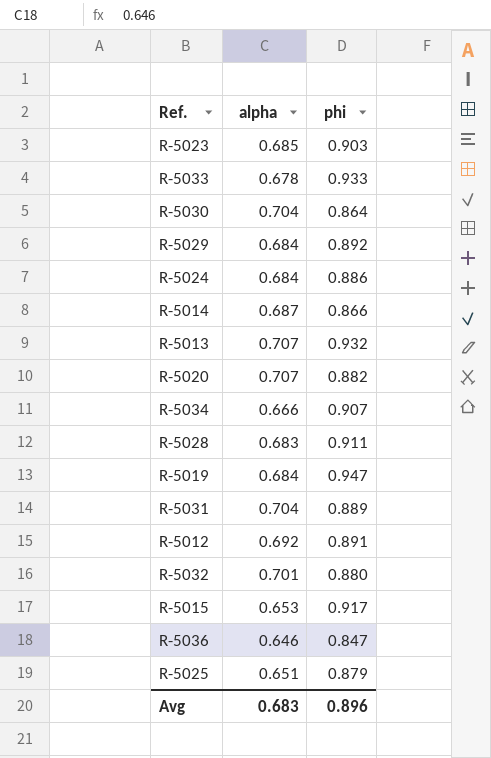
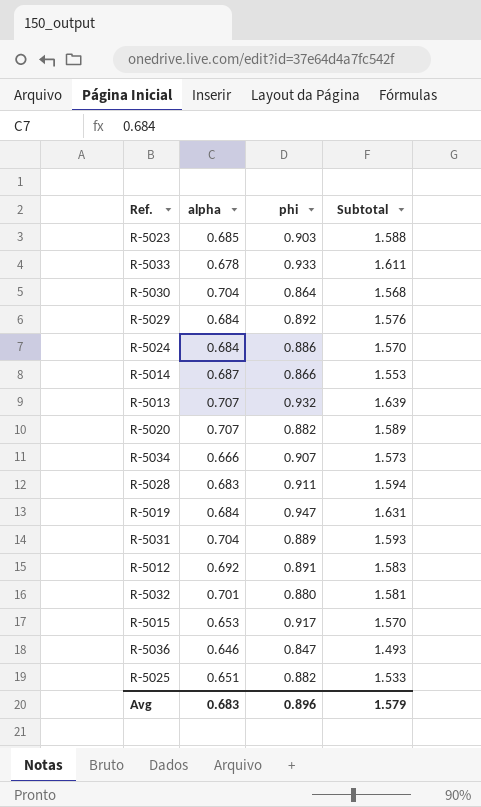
column Subtotal | formula: none -> [alpha] + [phi]
R-5025 | phi: 0.879 -> 0.882

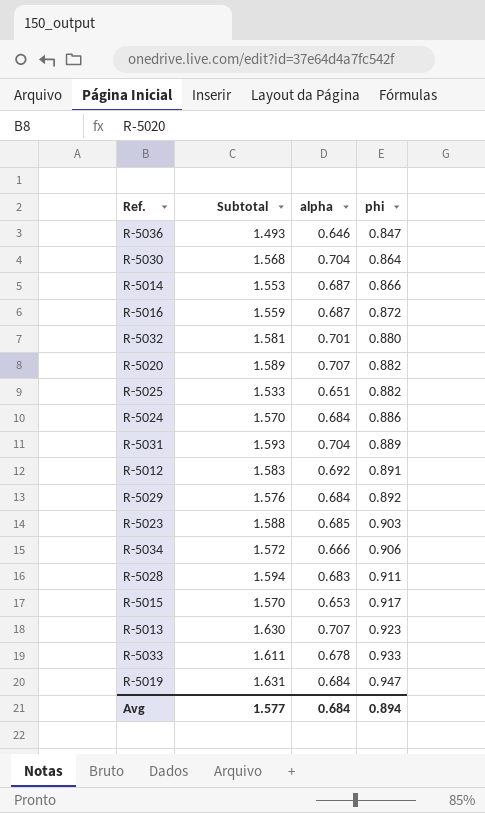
row order: none -> phi ascending
column Subtotal | position: 4 -> 2
row R-5016: none -> 1.559 | 0.687 | 0.872
R-5034 | Subtotal: 1.573 -> 1.572
R-5034 | phi: 0.907 -> 0.906
R-5013 | Subtotal: 1.639 -> 1.630
R-5013 | phi: 0.932 -> 0.923
Avg | Subtotal: 1.579 -> 1.577
Avg | alpha: 0.683 -> 0.684
Avg | phi: 0.896 -> 0.894

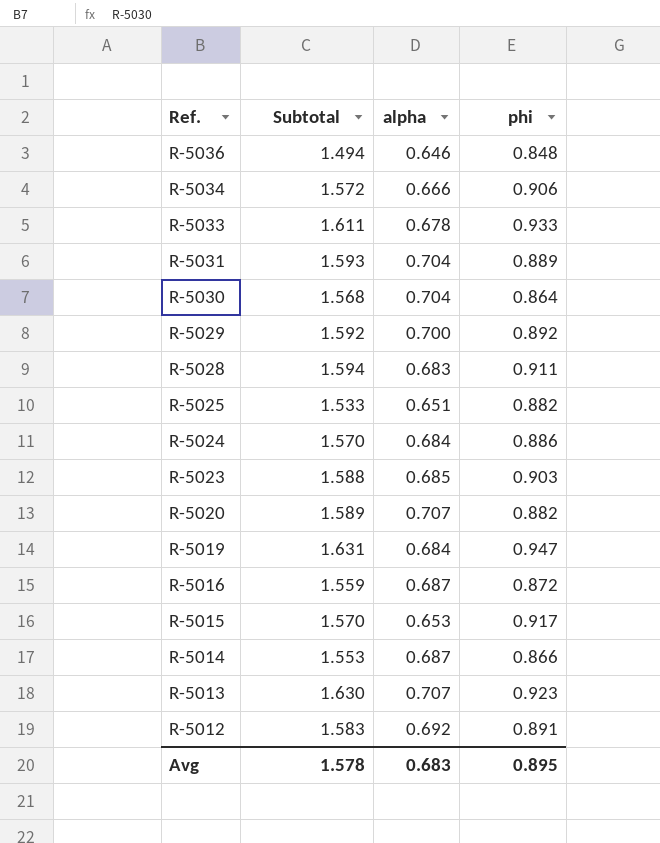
row order: phi ascending -> Ref. descending
row R-5032: 1.581 | 0.701 | 0.880 -> none
R-5036 | Subtotal: 1.493 -> 1.494
R-5036 | phi: 0.847 -> 0.848
R-5029 | Subtotal: 1.576 -> 1.592
R-5029 | alpha: 0.684 -> 0.700
Avg | Subtotal: 1.577 -> 1.578
Avg | alpha: 0.684 -> 0.683
Avg | phi: 0.894 -> 0.895

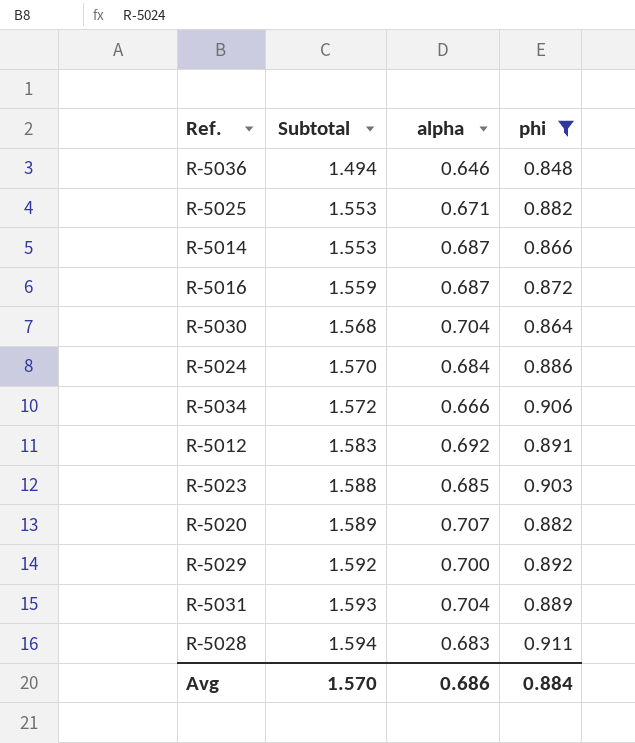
filter: none -> phi <= 0.911
row order: Ref. descending -> Subtotal ascending
R-5025 | Subtotal: 1.533 -> 1.553
R-5025 | alpha: 0.651 -> 0.671
Avg | Subtotal: 1.578 -> 1.570
Avg | alpha: 0.683 -> 0.686
Avg | phi: 0.895 -> 0.884

